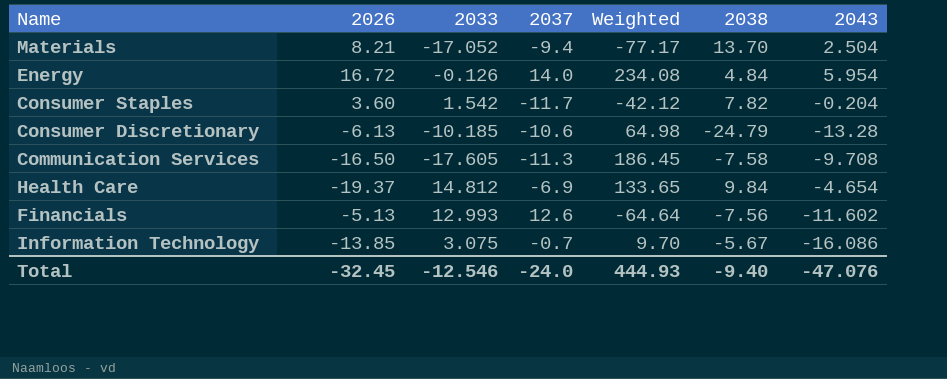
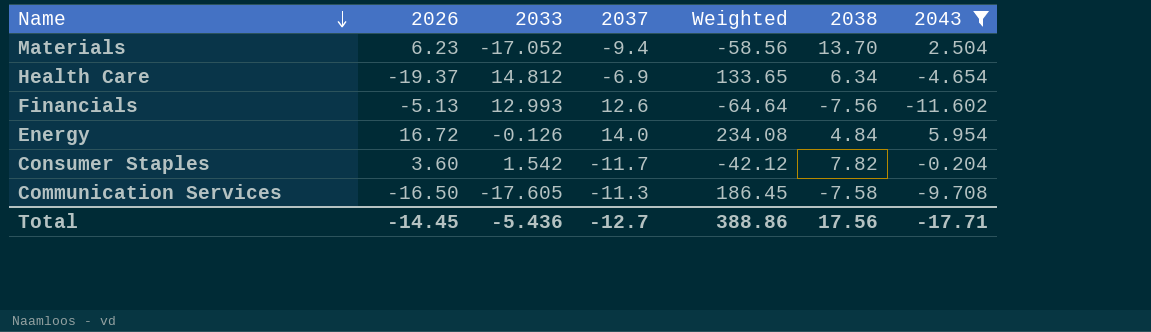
filter: none -> 2043 >= -11.602
row order: none -> Name descending
Materials | 2026: 8.21 -> 6.23
Materials | Weighted: -77.17 -> -58.56
Health Care | 2038: 9.84 -> 6.34
Total | 2026: -32.45 -> -14.45
Total | 2033: -12.546 -> -5.436
Total | 2037: -24.0 -> -12.7
Total | Weighted: 444.93 -> 388.86
Total | 2038: -9.40 -> 17.56
Total | 2043: -47.076 -> -17.71

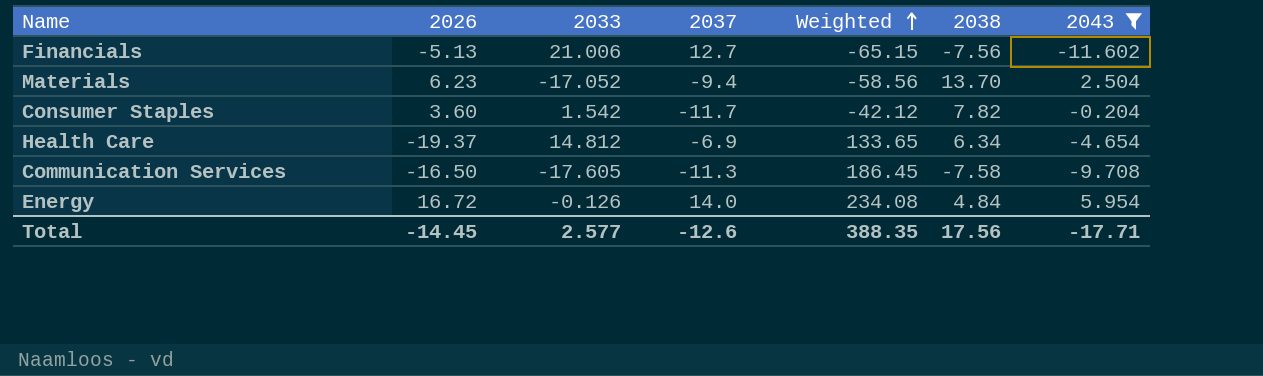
row order: Name descending -> Weighted ascending
Financials | 2033: 12.993 -> 21.006
Financials | 2037: 12.6 -> 12.7
Financials | Weighted: -64.64 -> -65.15
Total | 2033: -5.436 -> 2.577
Total | 2037: -12.7 -> -12.6
Total | Weighted: 388.86 -> 388.35

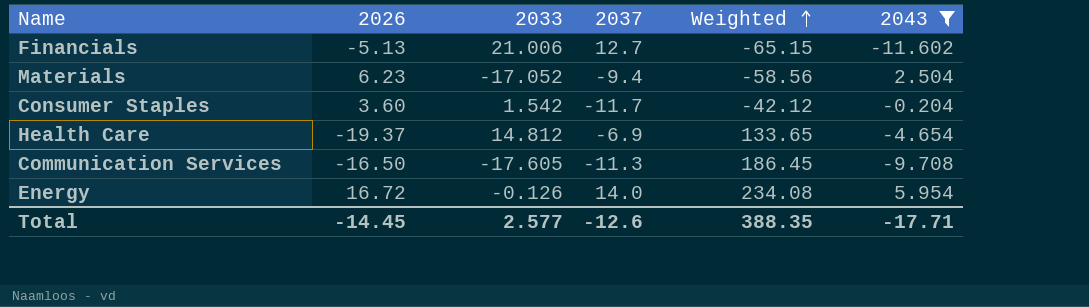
column 2038 | position: 6 -> none

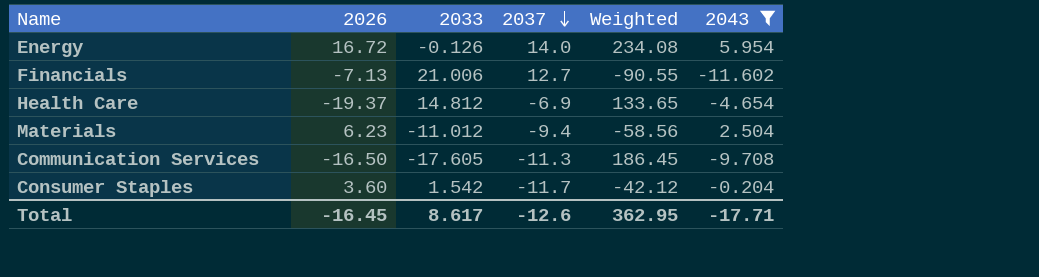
row order: Weighted ascending -> 2037 descending
Financials | 2026: -5.13 -> -7.13
Financials | Weighted: -65.15 -> -90.55
Materials | 2033: -17.052 -> -11.012
Total | 2026: -14.45 -> -16.45
Total | 2033: 2.577 -> 8.617
Total | Weighted: 388.35 -> 362.95

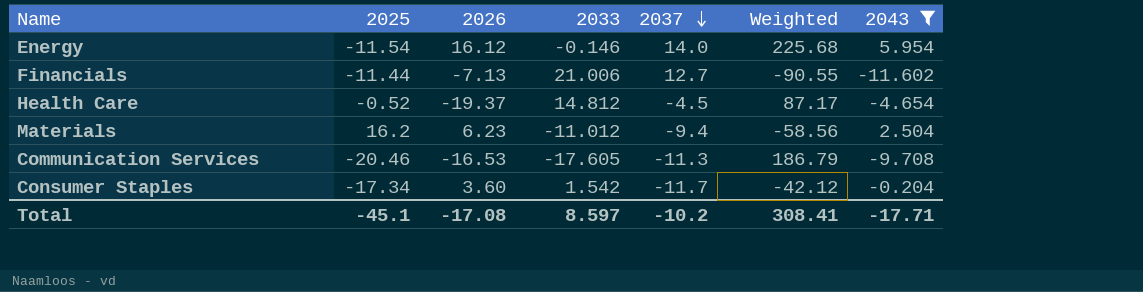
column 2025 | position: none -> 2
Energy | 2026: 16.72 -> 16.12
Energy | 2033: -0.126 -> -0.146
Energy | Weighted: 234.08 -> 225.68
Health Care | 2037: -6.9 -> -4.5
Health Care | Weighted: 133.65 -> 87.17
Communication Services | 2026: -16.50 -> -16.53
Communication Services | Weighted: 186.45 -> 186.79
Total | 2026: -16.45 -> -17.08
Total | 2033: 8.617 -> 8.597
Total | 2037: -12.6 -> -10.2
Total | Weighted: 362.95 -> 308.41

